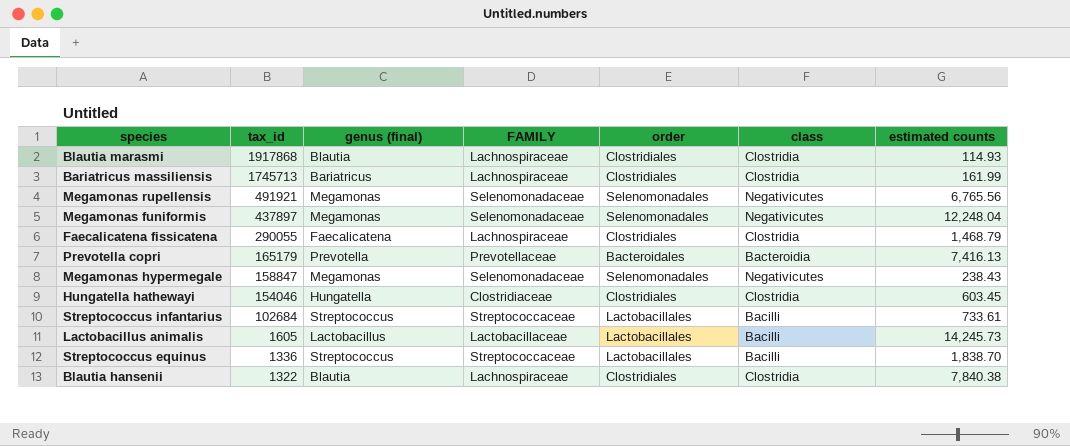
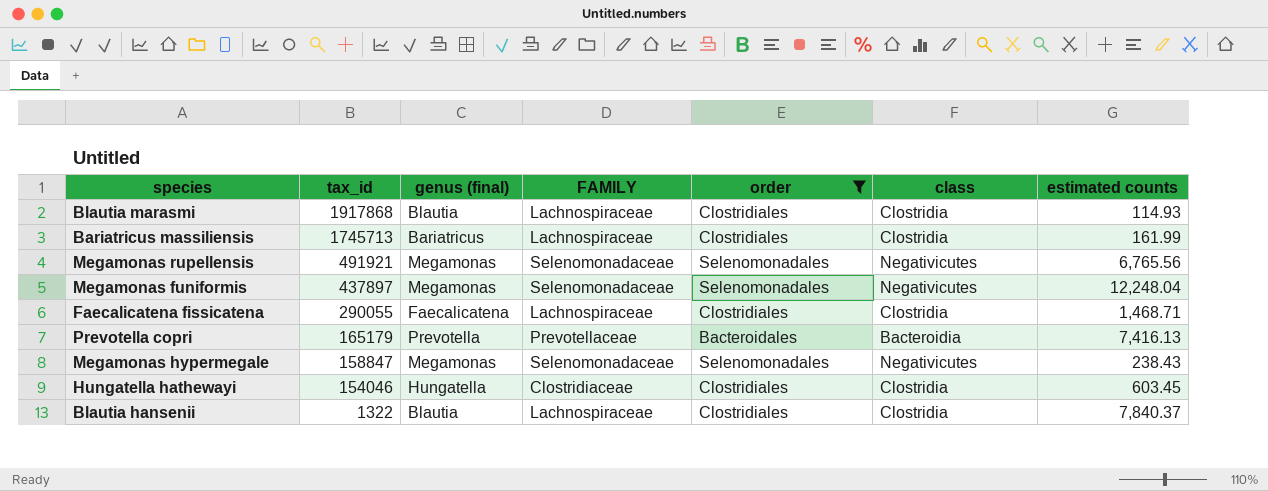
filter: none -> order != Lactobacillales
Faecalicatena fissicatena | estimated counts: 1,468.79 -> 1,468.71
Blautia hansenii | estimated counts: 7,840.38 -> 7,840.37

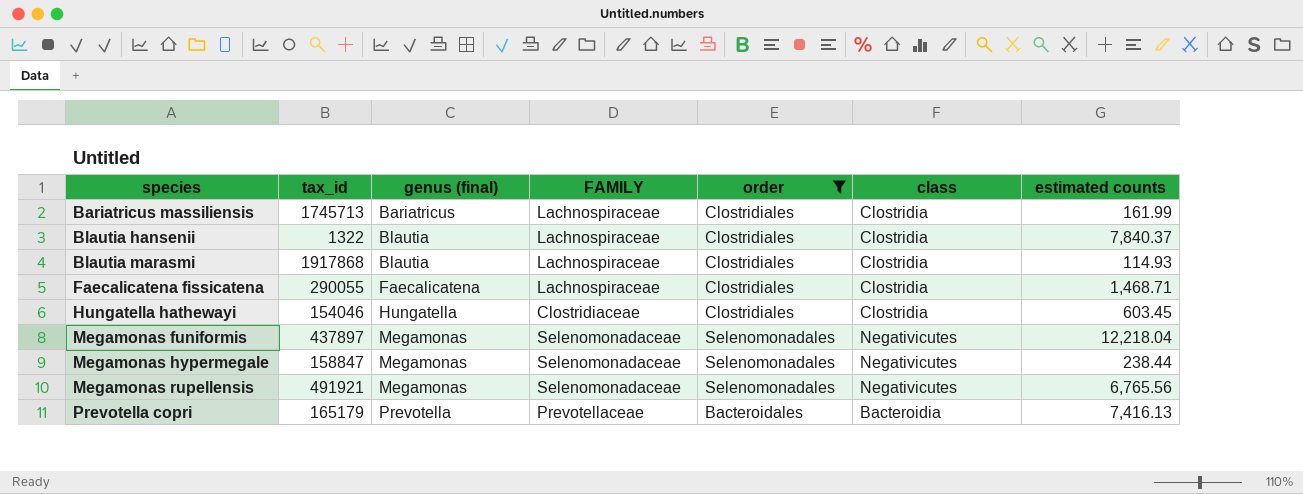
row order: tax_id descending -> species ascending
Megamonas funiformis | estimated counts: 12,248.04 -> 12,218.04
Megamonas hypermegale | estimated counts: 238.43 -> 238.44

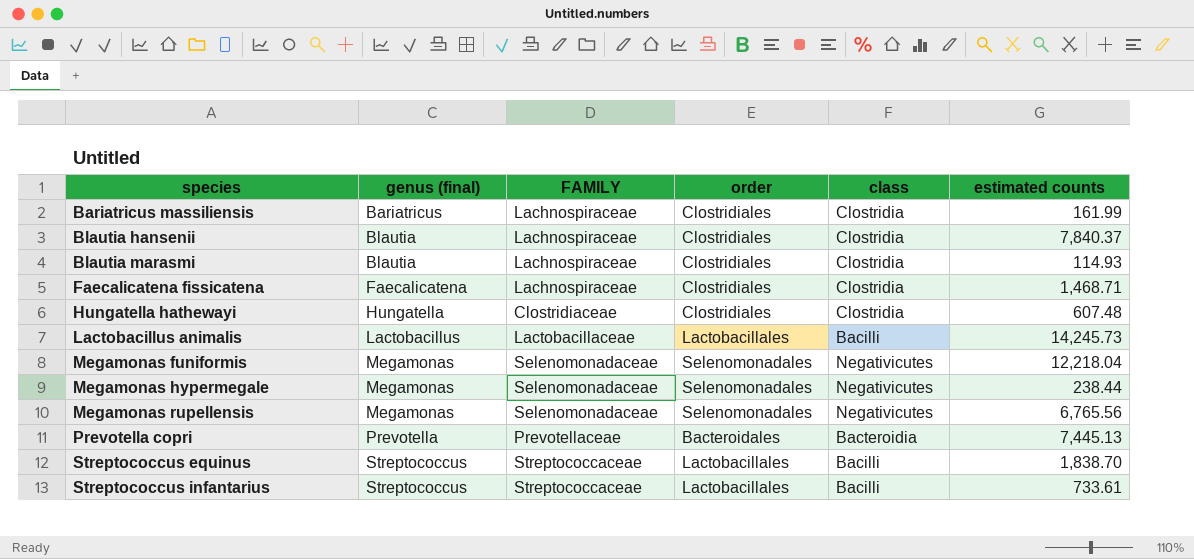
filter: order != Lactobacillales -> none
column tax_id | position: 2 -> none
Hungatella hathewayi | estimated counts: 603.45 -> 607.48
Prevotella copri | estimated counts: 7,416.13 -> 7,445.13

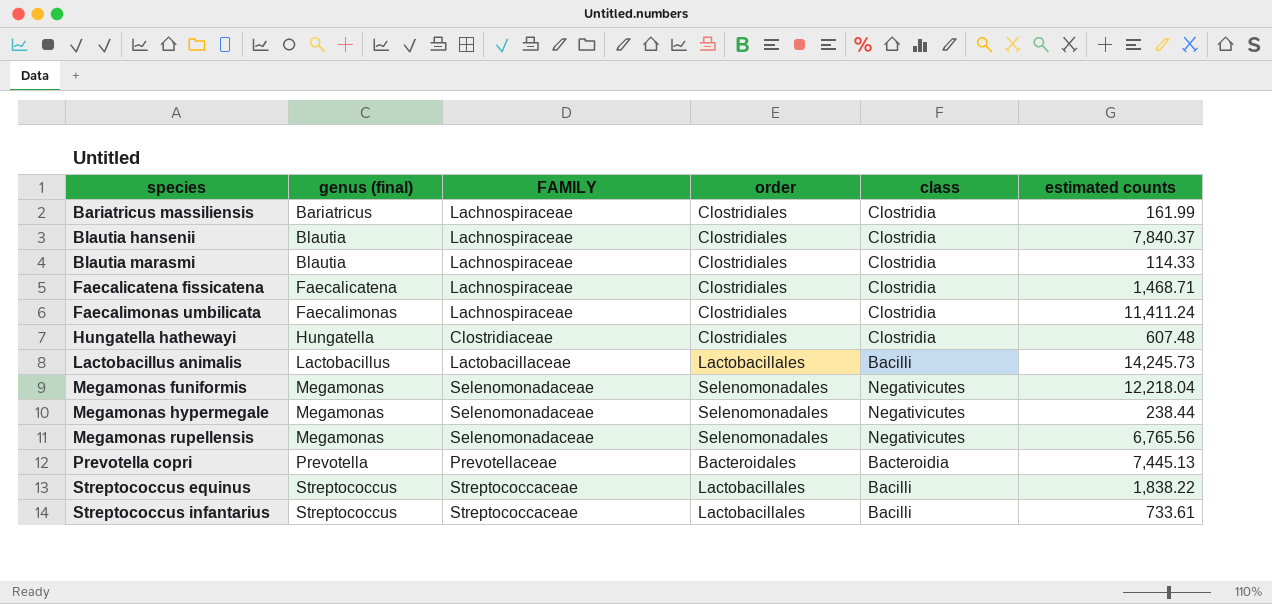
Blautia marasmi | estimated counts: 114.93 -> 114.33
row Faecalimonas umbilicata: none -> Faecalimonas | Lachnospiraceae | Clostridiales | Clostridia | 11,411.24
Streptococcus equinus | estimated counts: 1,838.70 -> 1,838.22

